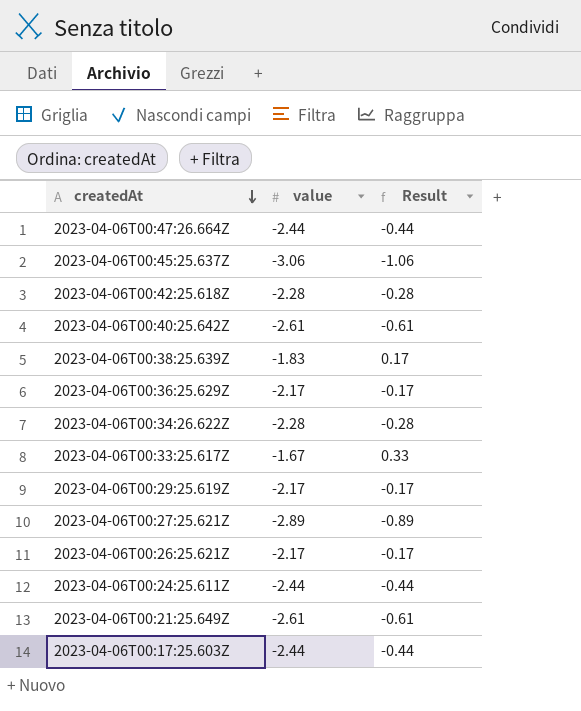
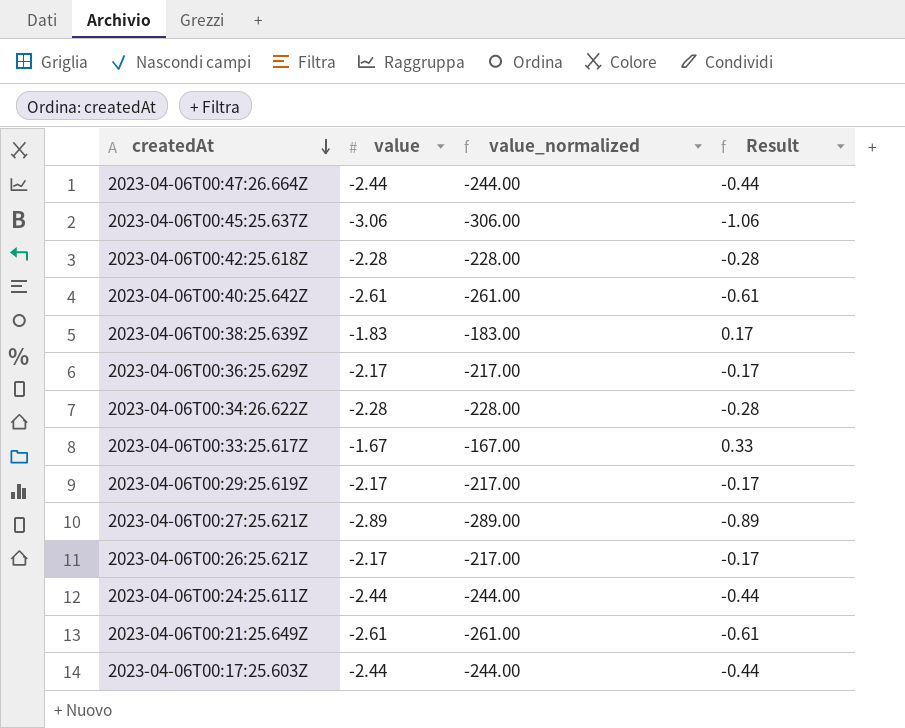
column value_normalized | formula: none -> [value] * 100

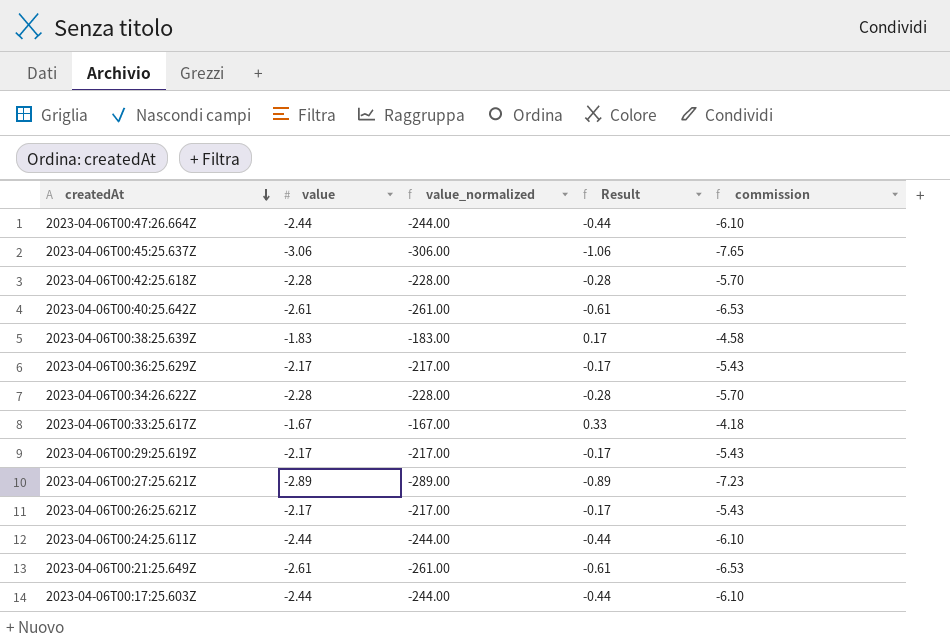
column commission | formula: none -> [value] * 2.5

